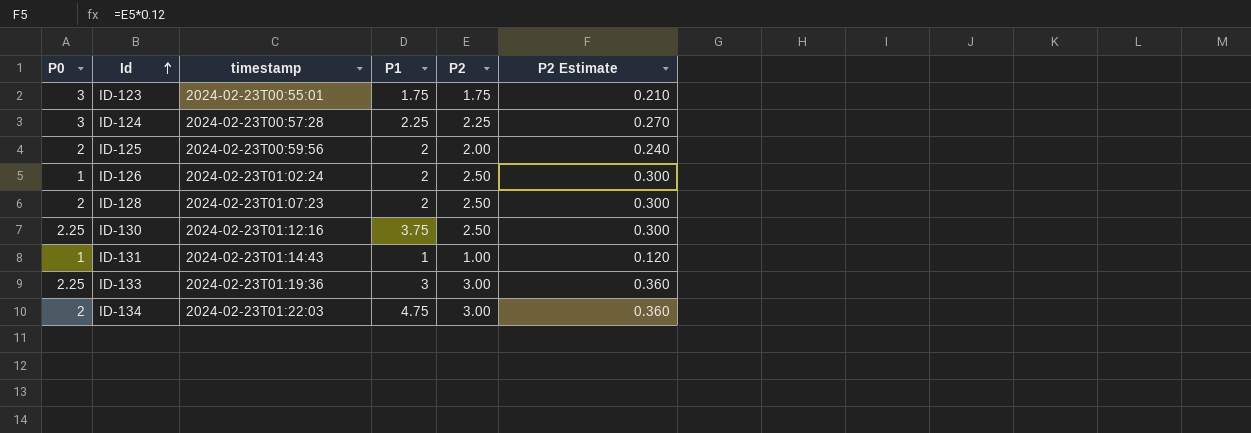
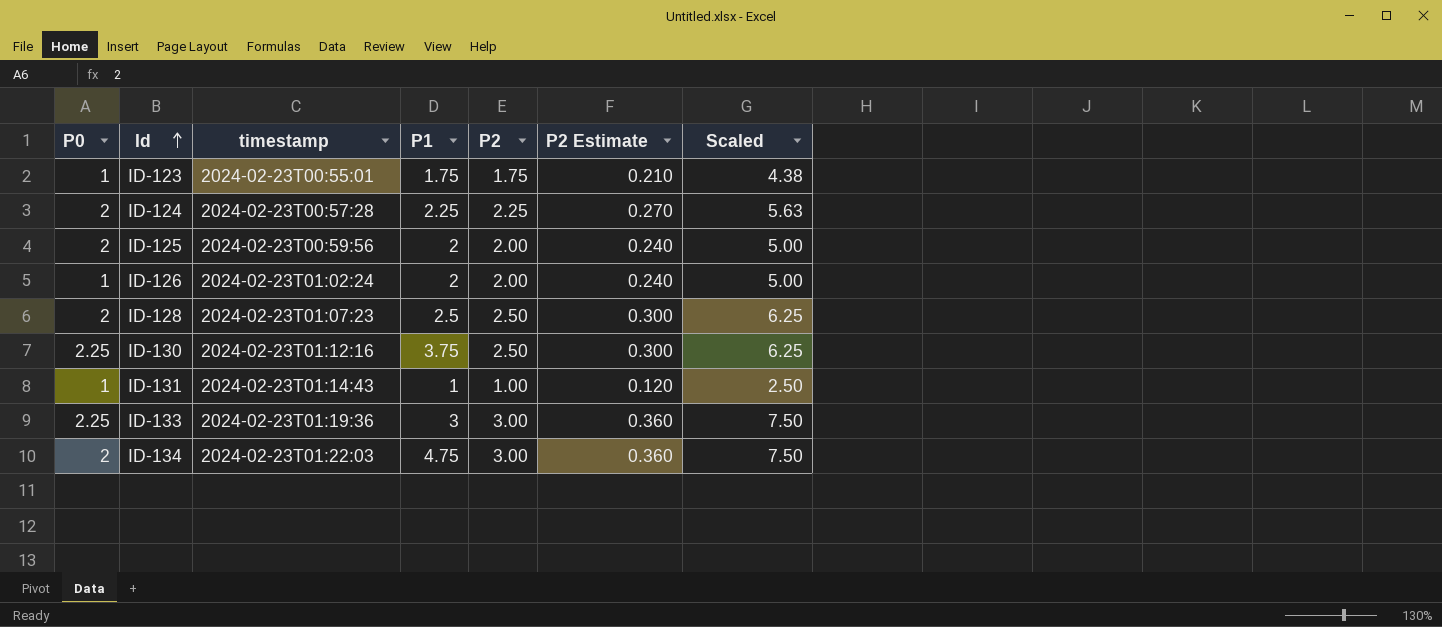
column Scaled | formula: none -> [P2] * 2.5
ID-123 | P0: 3 -> 1
ID-124 | P0: 3 -> 2
ID-126 | P2: 2.50 -> 2.00
ID-126 | P2 Estimate: 0.300 -> 0.240
ID-128 | P1: 2 -> 2.5

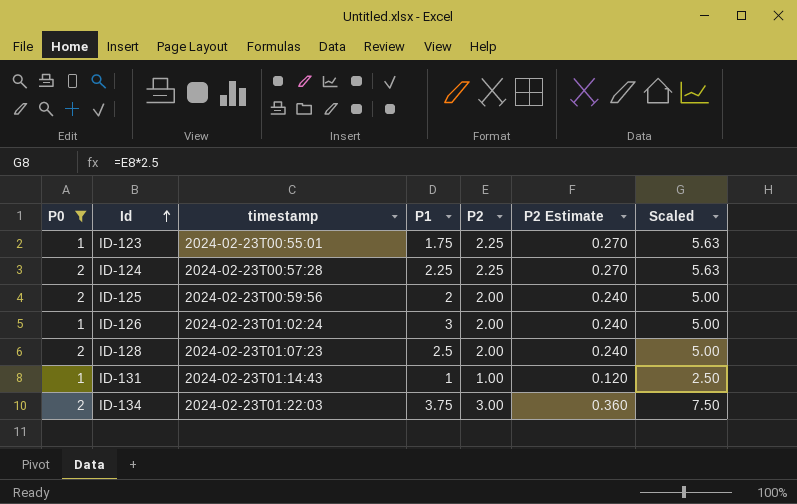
filter: none -> P0 != 2.25
ID-123 | P2: 1.75 -> 2.25
ID-123 | P2 Estimate: 0.210 -> 0.270
ID-123 | Scaled: 4.38 -> 5.63
ID-126 | P1: 2 -> 3
ID-128 | P2: 2.50 -> 2.00
ID-128 | P2 Estimate: 0.300 -> 0.240
ID-128 | Scaled: 6.25 -> 5.00
ID-134 | P1: 4.75 -> 3.75

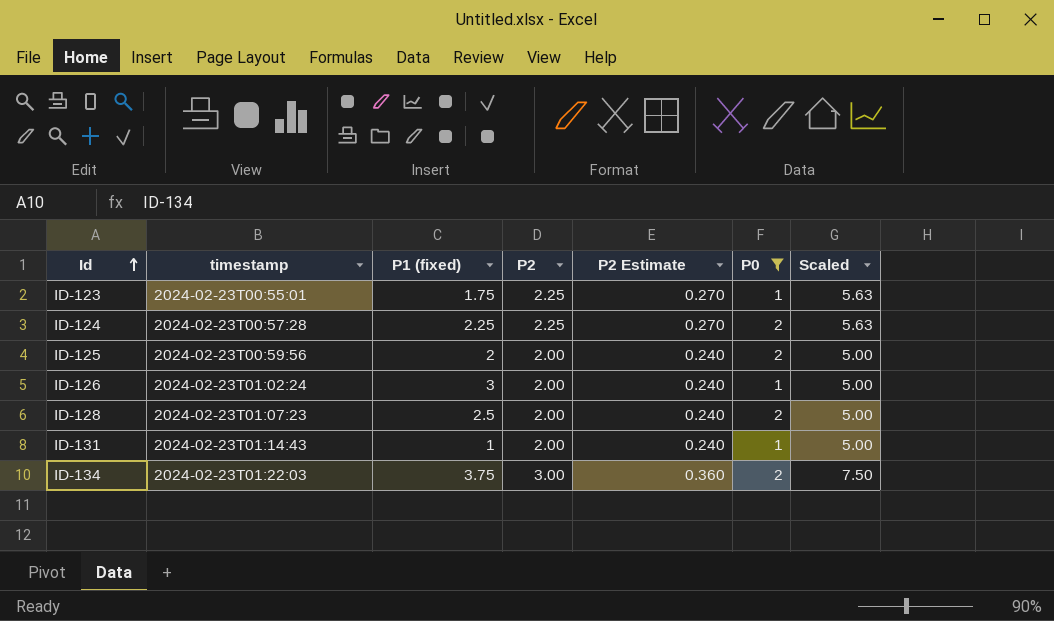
column name: P1 -> P1 (fixed)
column P0 | position: 1 -> 6
ID-131 | P2: 1.00 -> 2.00
ID-131 | P2 Estimate: 0.120 -> 0.240
ID-131 | Scaled: 2.50 -> 5.00

